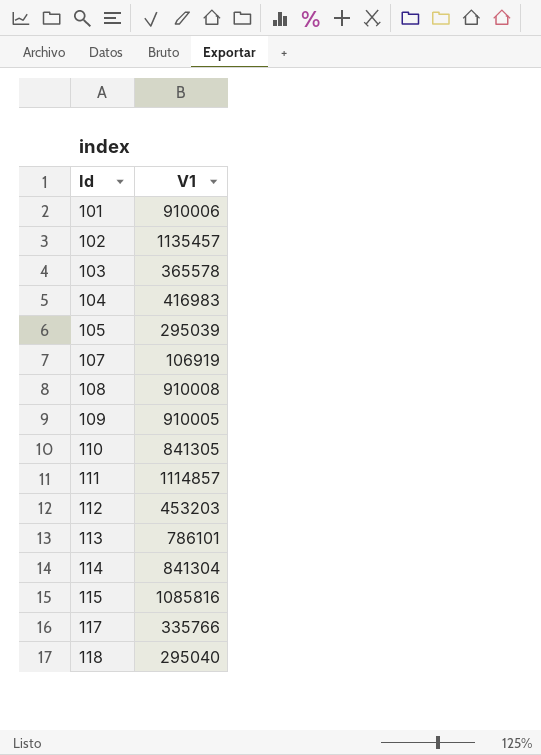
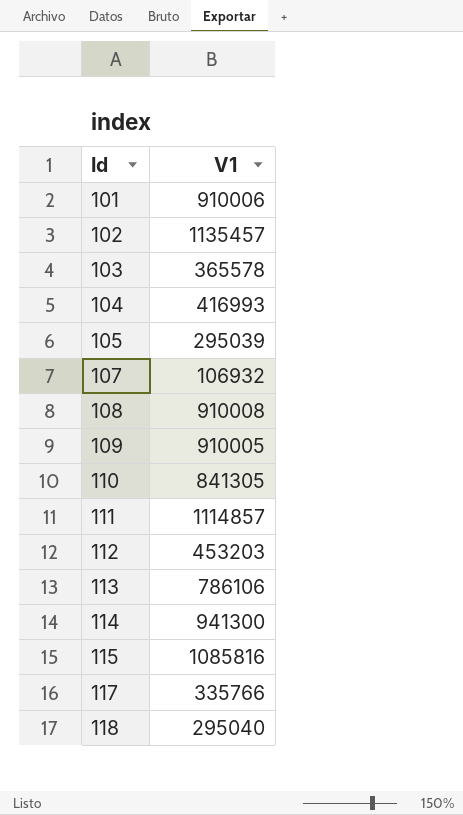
104 | V1: 416983 -> 416993
107 | V1: 106919 -> 106932
113 | V1: 786101 -> 786106
114 | V1: 841304 -> 941300

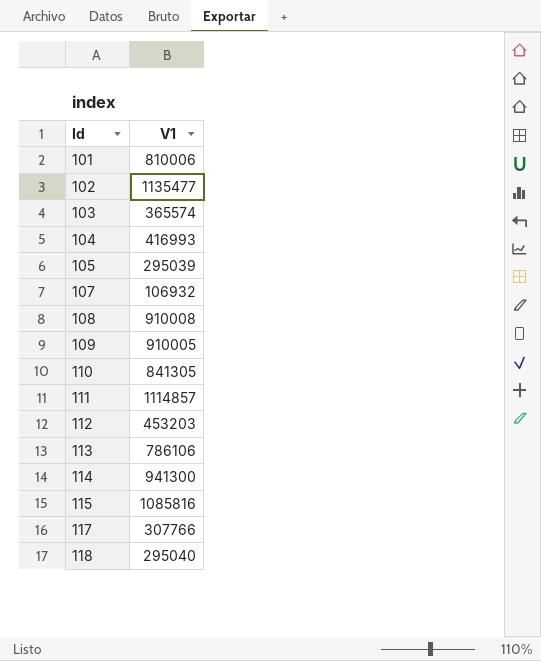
101 | V1: 910006 -> 810006
102 | V1: 1135457 -> 1135477
103 | V1: 365578 -> 365574
117 | V1: 335766 -> 307766

